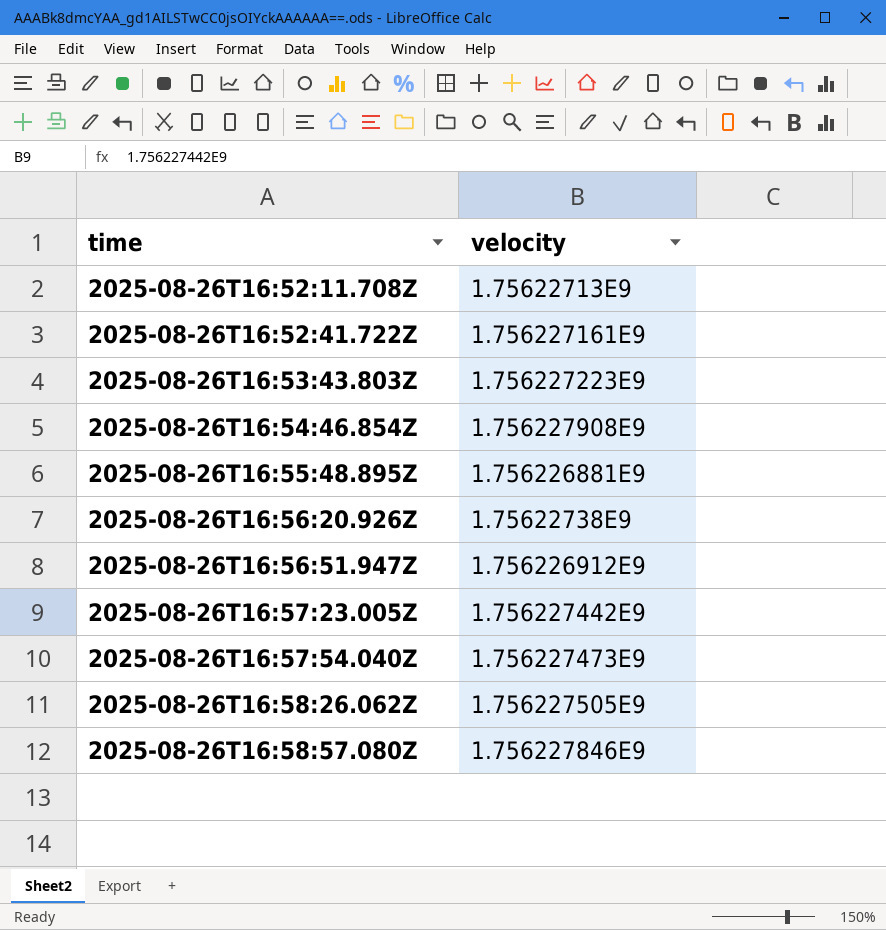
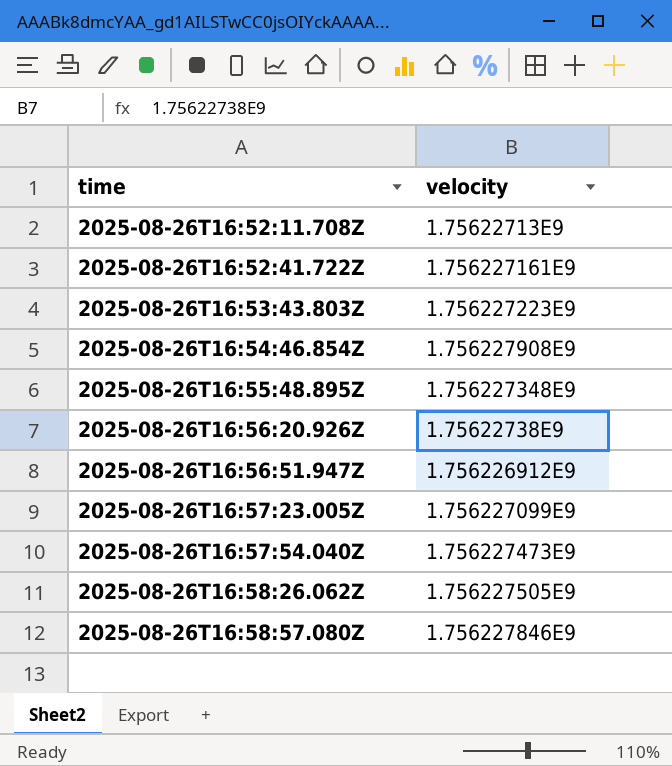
2025-08-26T16:55:48.895Z | velocity: 1.756226881E9 -> 1.756227348E9
2025-08-26T16:57:23.005Z | velocity: 1.756227442E9 -> 1.756227099E9

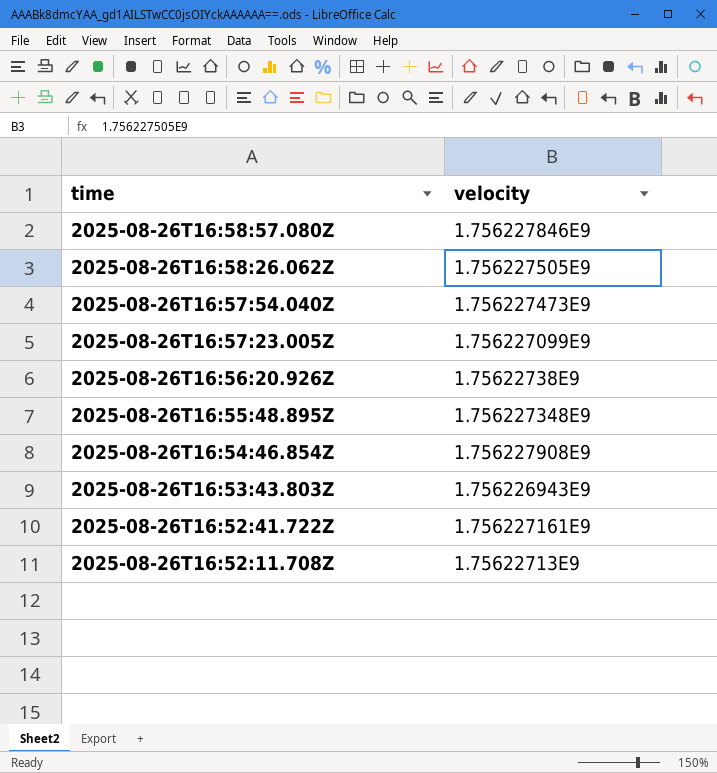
row order: time ascending -> time descending
row 2025-08-26T16:56:51.947Z: 1.756226912E9 -> none
2025-08-26T16:53:43.803Z | velocity: 1.756227223E9 -> 1.756226943E9

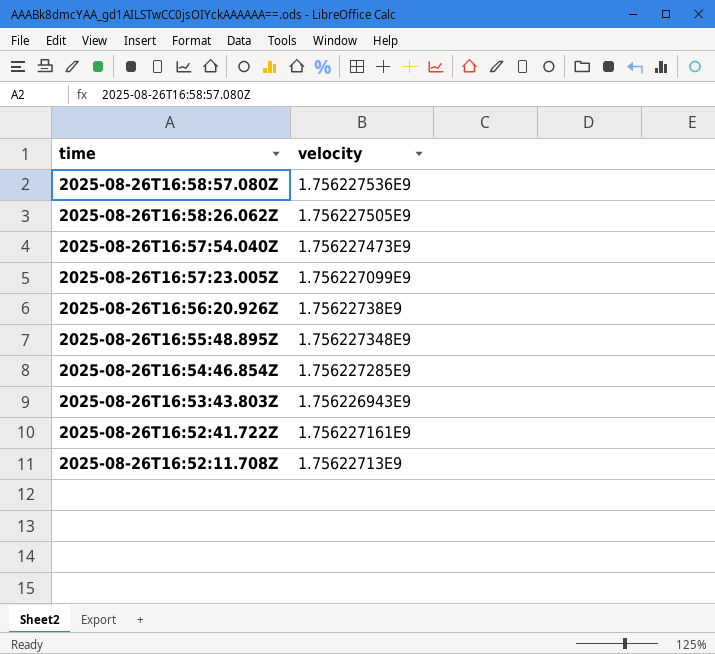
2025-08-26T16:58:57.080Z | velocity: 1.756227846E9 -> 1.756227536E9
2025-08-26T16:54:46.854Z | velocity: 1.756227908E9 -> 1.756227285E9

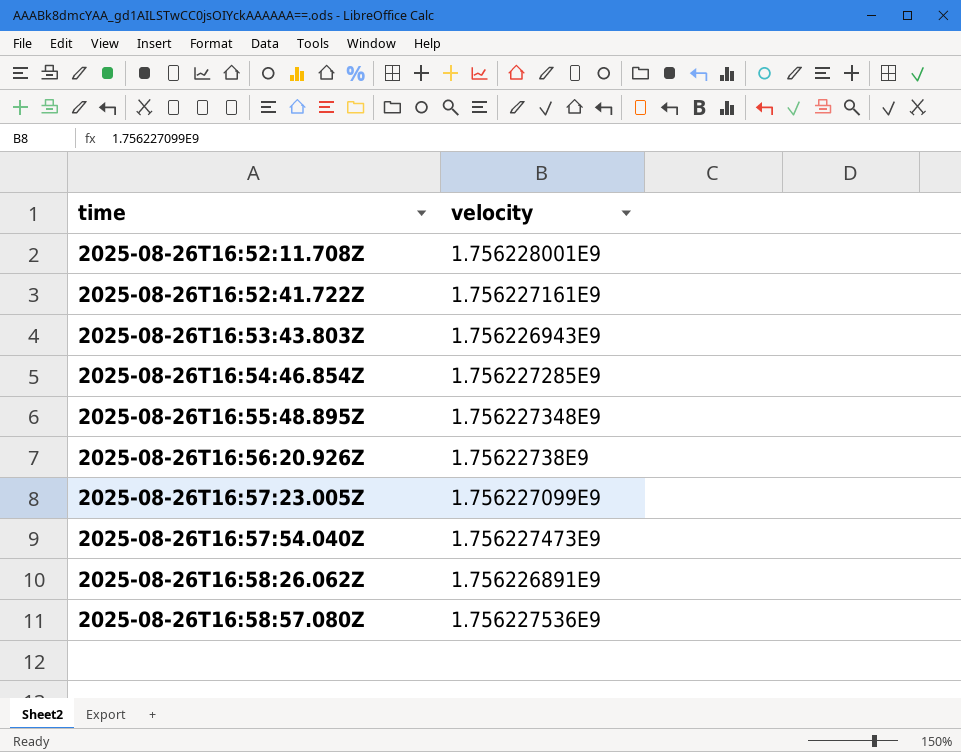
row order: time descending -> time ascending
2025-08-26T16:52:11.708Z | velocity: 1.75622713E9 -> 1.756228001E9
2025-08-26T16:58:26.062Z | velocity: 1.756227505E9 -> 1.756226891E9

